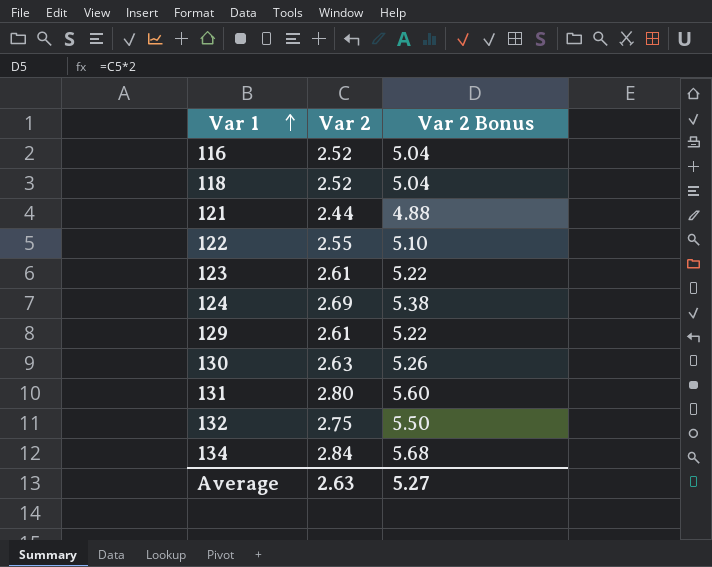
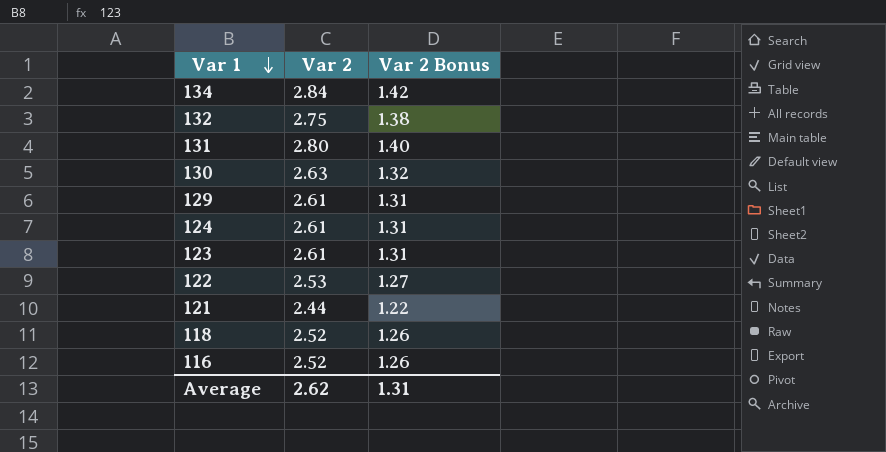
row order: Var 1 ascending -> Var 1 descending
column Var 2 Bonus | formula: [Var 2] * 2 -> [Var 2] * 0.5
124 | Var 2: 2.69 -> 2.61
122 | Var 2: 2.55 -> 2.53
Average | Var 2: 2.63 -> 2.62
Average | Var 2 Bonus: 5.27 -> 1.31

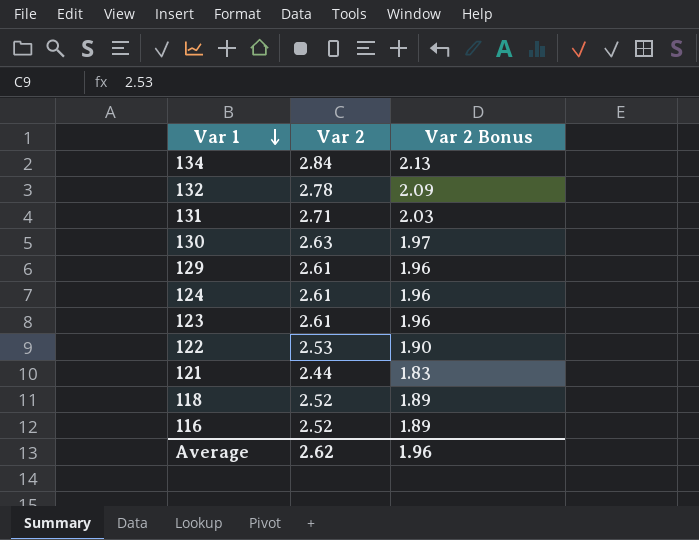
column Var 2 Bonus | formula: [Var 2] * 0.5 -> [Var 2] * 0.75
132 | Var 2: 2.75 -> 2.78
131 | Var 2: 2.80 -> 2.71
Average | Var 2 Bonus: 1.31 -> 1.96

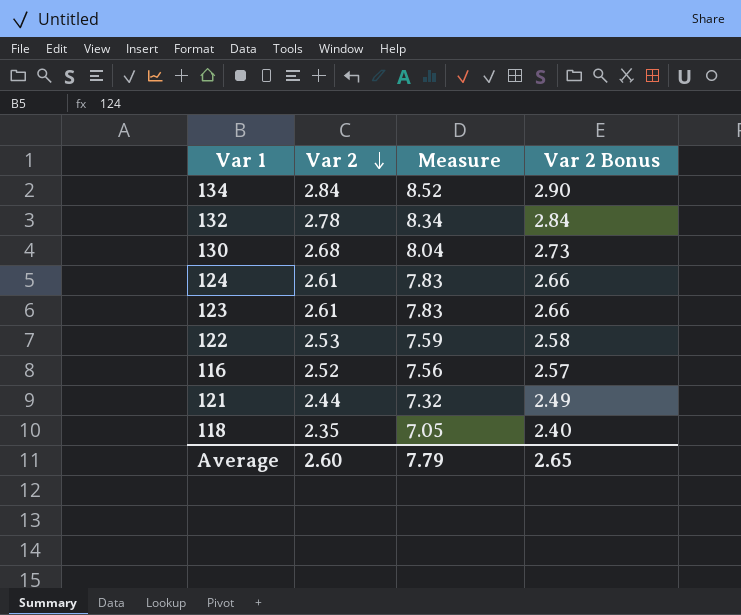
row order: Var 1 descending -> Var 2 descending
column Measure | formula: none -> [Var 2] * 3
column Var 2 Bonus | formula: [Var 2] * 0.75 -> [Var 2] * 1.02
row 131: 2.71 | 2.03 -> none
row 129: 2.61 | 1.96 -> none
130 | Var 2: 2.63 -> 2.68
118 | Var 2: 2.52 -> 2.35
Average | Var 2: 2.62 -> 2.60
Average | Var 2 Bonus: 1.96 -> 2.65

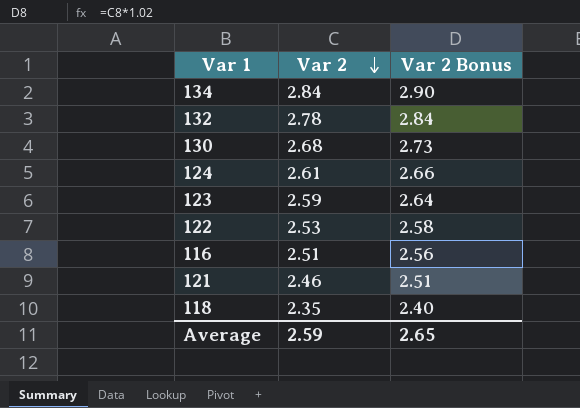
column Measure | formula: [Var 2] * 3 -> none
123 | Var 2: 2.61 -> 2.59
123 | Var 2 Bonus: 2.66 -> 2.64
116 | Var 2: 2.52 -> 2.51
116 | Var 2 Bonus: 2.57 -> 2.56
121 | Var 2: 2.44 -> 2.46
121 | Var 2 Bonus: 2.49 -> 2.51
Average | Var 2: 2.60 -> 2.59

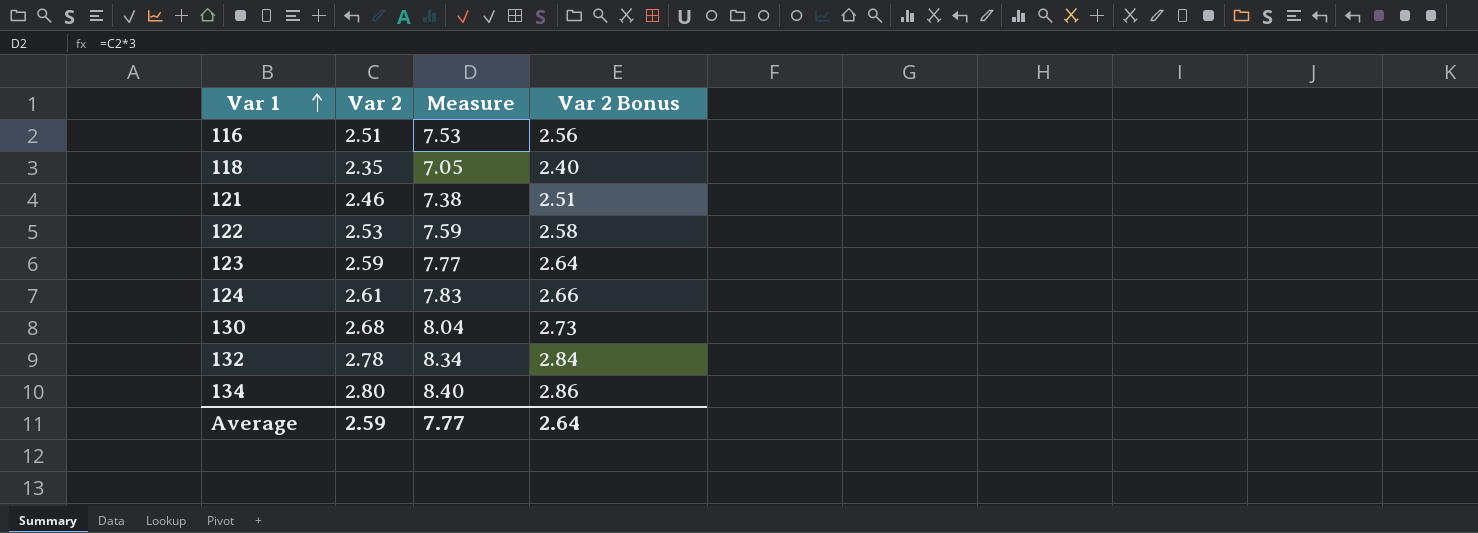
row order: Var 2 descending -> Var 1 ascending
column Measure | formula: none -> [Var 2] * 3
134 | Var 2: 2.84 -> 2.80
134 | Var 2 Bonus: 2.90 -> 2.86
Average | Var 2 Bonus: 2.65 -> 2.64

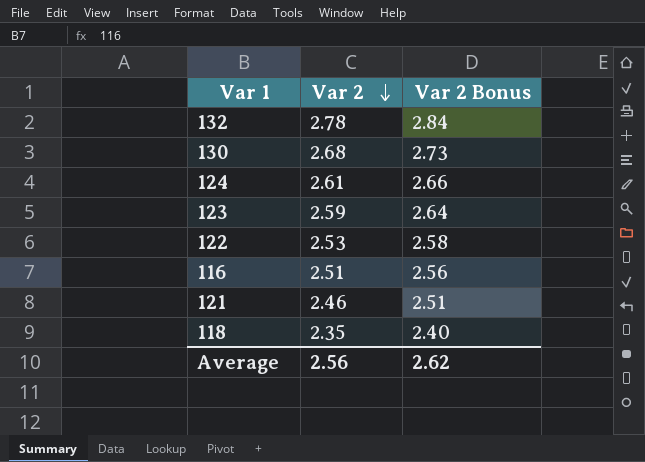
row order: Var 1 ascending -> Var 2 descending
column Measure | formula: [Var 2] * 3 -> none
row 134: 2.80 | 8.40 | 2.86 -> none
Average | Var 2: 2.59 -> 2.56
Average | Var 2 Bonus: 2.64 -> 2.62

